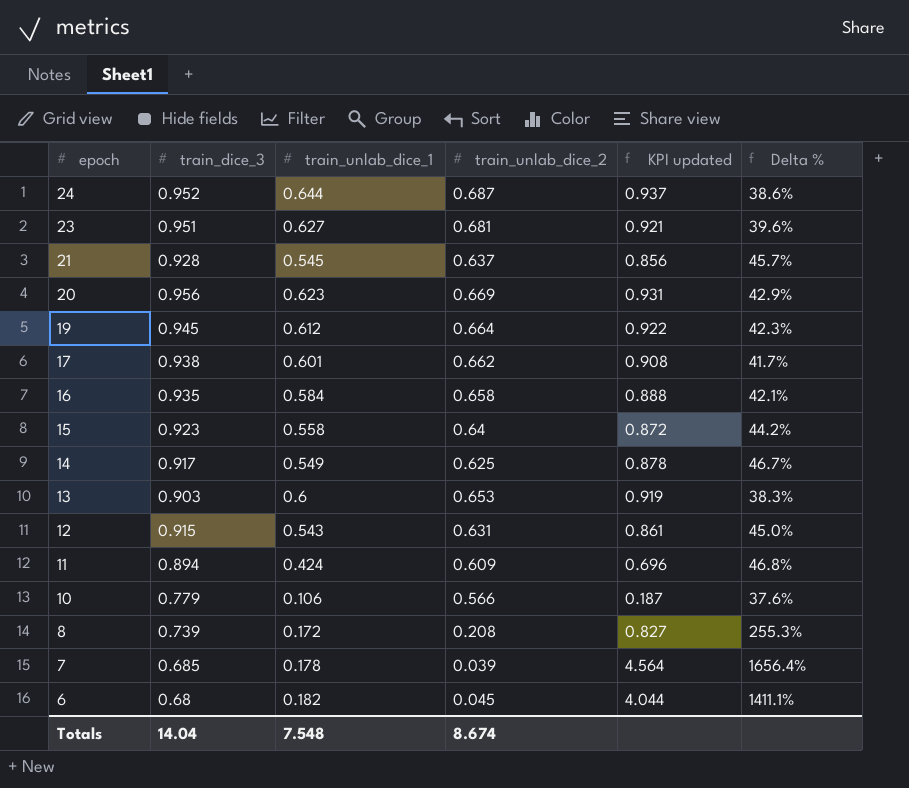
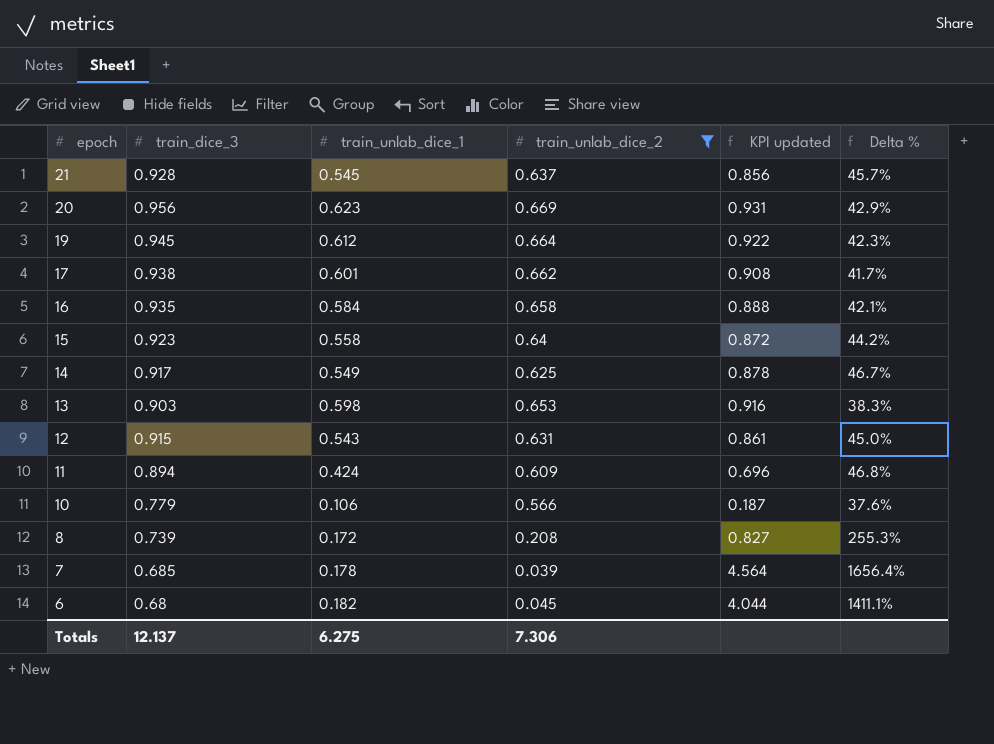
filter: none -> train_unlab_dice_2 <= 0.669
13 | train_unlab_dice_1: 0.6 -> 0.598
13 | KPI updated: 0.919 -> 0.916
Totals | train_dice_3: 14.04 -> 12.137
Totals | train_unlab_dice_1: 7.548 -> 6.275
Totals | train_unlab_dice_2: 8.674 -> 7.306

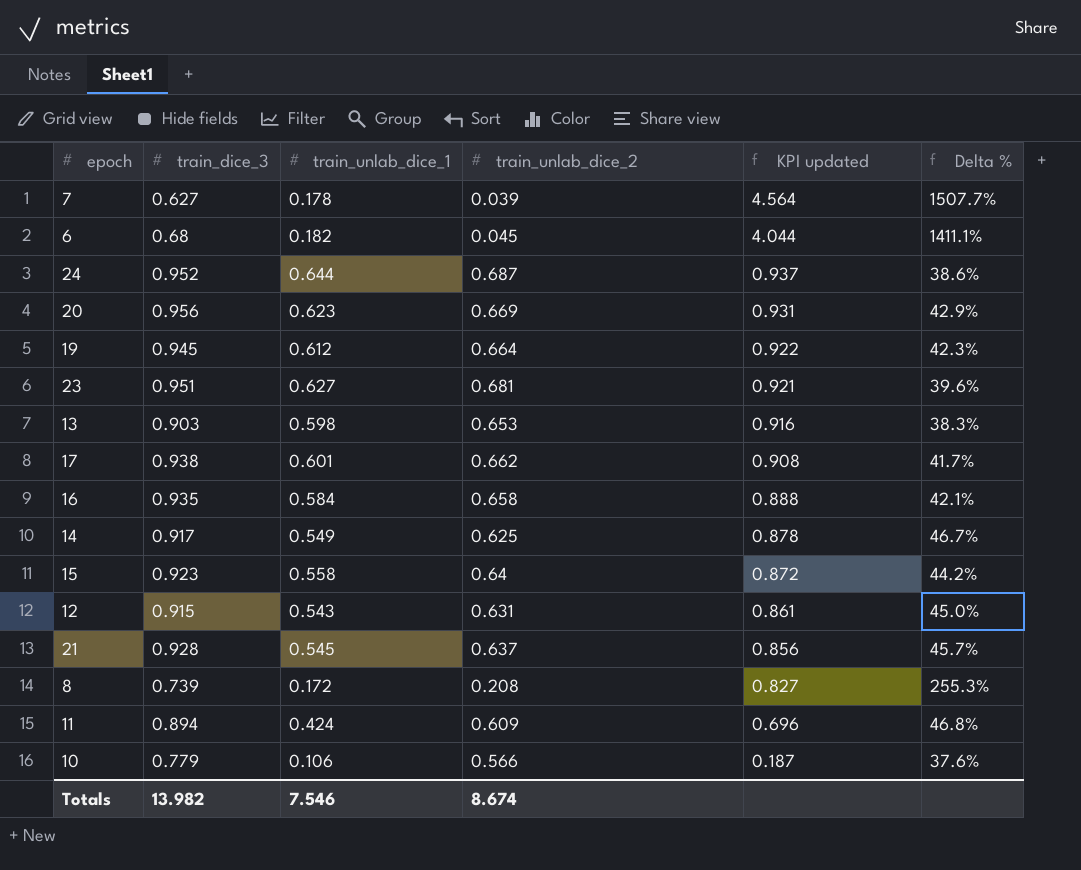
filter: train_unlab_dice_2 <= 0.669 -> none
row order: epoch descending -> KPI updated descending
7 | train_dice_3: 0.685 -> 0.627
7 | Delta %: 1656.4% -> 1507.7%
Totals | train_dice_3: 12.137 -> 13.982
Totals | train_unlab_dice_1: 6.275 -> 7.546
Totals | train_unlab_dice_2: 7.306 -> 8.674

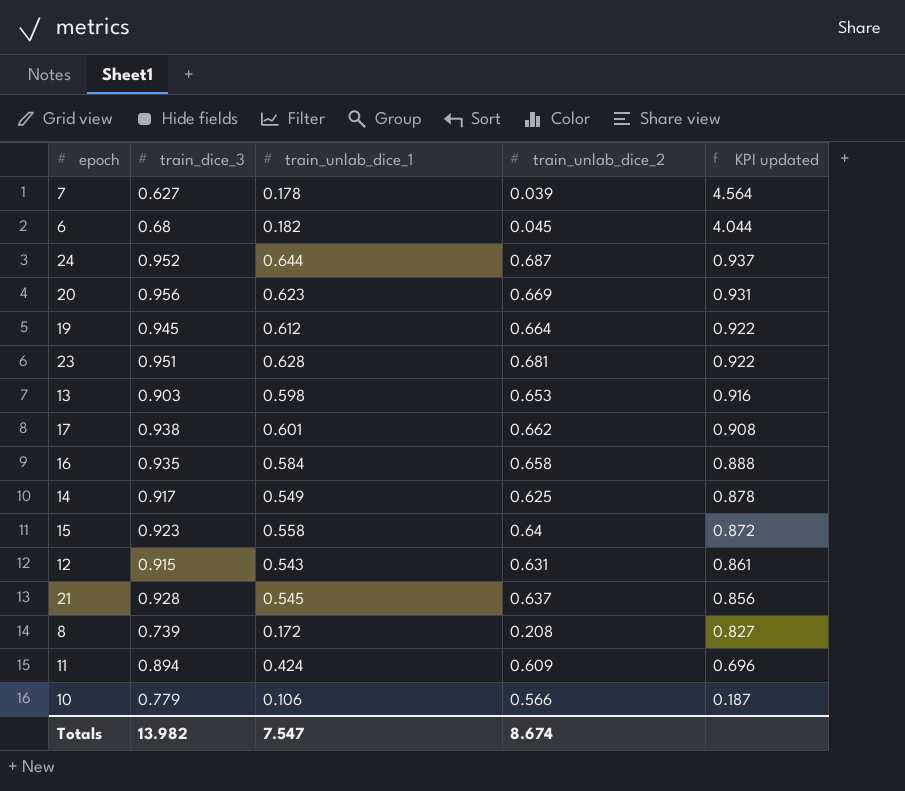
column Delta % | formula: ([train_dice_3] - [train_unlab_dice_2]) / [train_unlab_dice_2] -> none
23 | train_unlab_dice_1: 0.627 -> 0.628
23 | KPI updated: 0.921 -> 0.922
Totals | train_unlab_dice_1: 7.546 -> 7.547

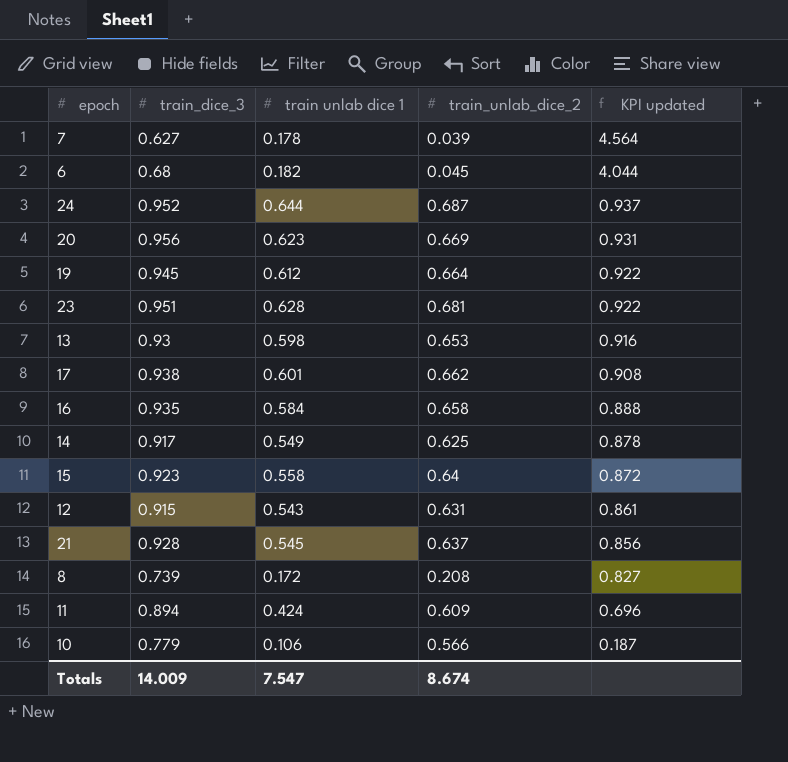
column name: train_unlab_dice_1 -> train unlab dice 1
13 | train_dice_3: 0.903 -> 0.93
Totals | train_dice_3: 13.982 -> 14.009

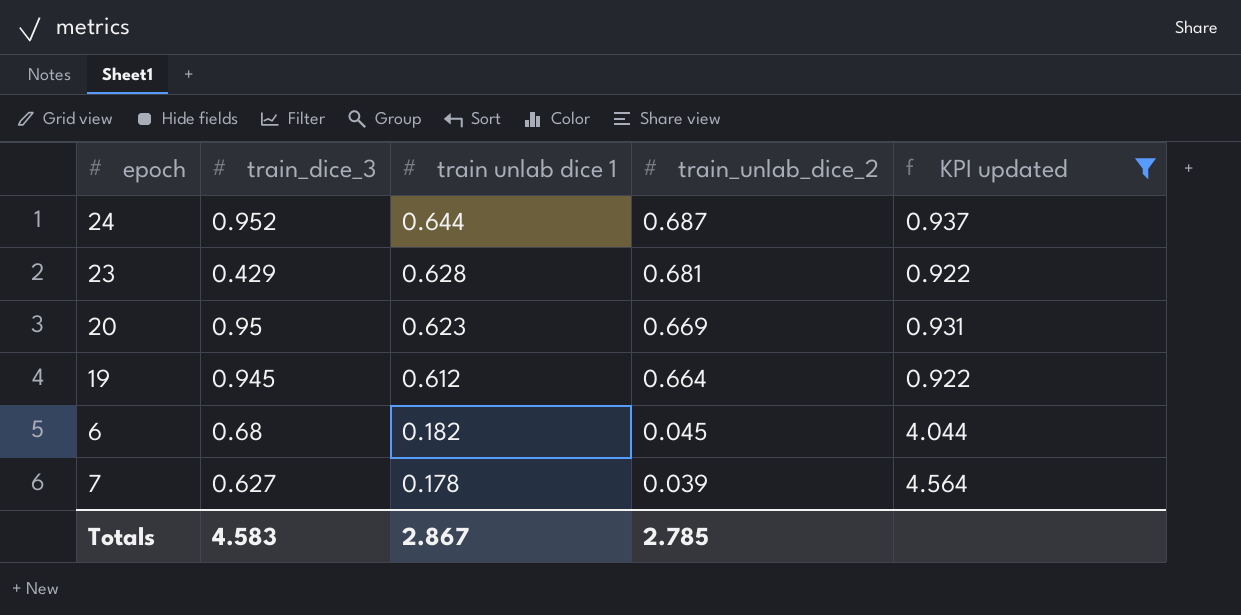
filter: none -> KPI updated >= 0.922
row order: KPI updated descending -> train unlab dice 1 descending
23 | train_dice_3: 0.951 -> 0.429
20 | train_dice_3: 0.956 -> 0.95
Totals | train_dice_3: 14.009 -> 4.583
Totals | train unlab dice 1: 7.547 -> 2.867
Totals | train_unlab_dice_2: 8.674 -> 2.785

